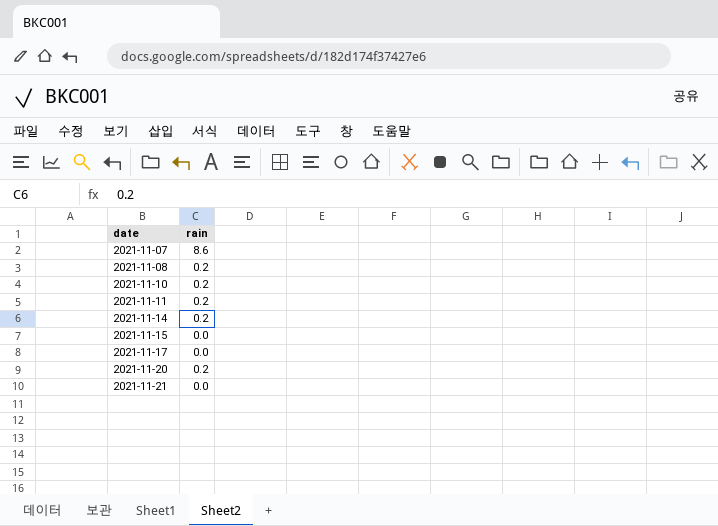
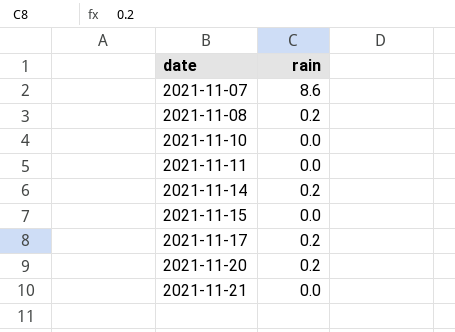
2021-11-10 | rain: 0.2 -> 0.0
2021-11-11 | rain: 0.2 -> 0.0
2021-11-17 | rain: 0.0 -> 0.2

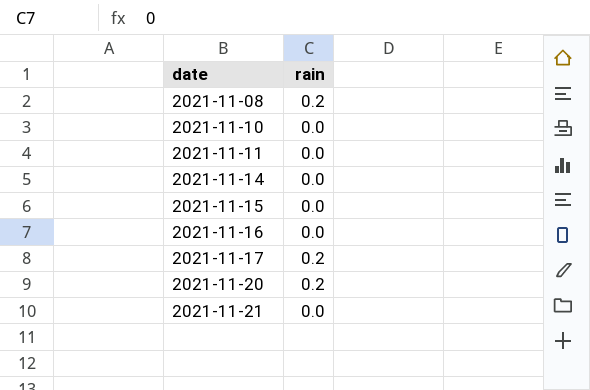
row 2021-11-07: 8.6 -> none
2021-11-14 | rain: 0.2 -> 0.0
row 2021-11-16: none -> 0.0

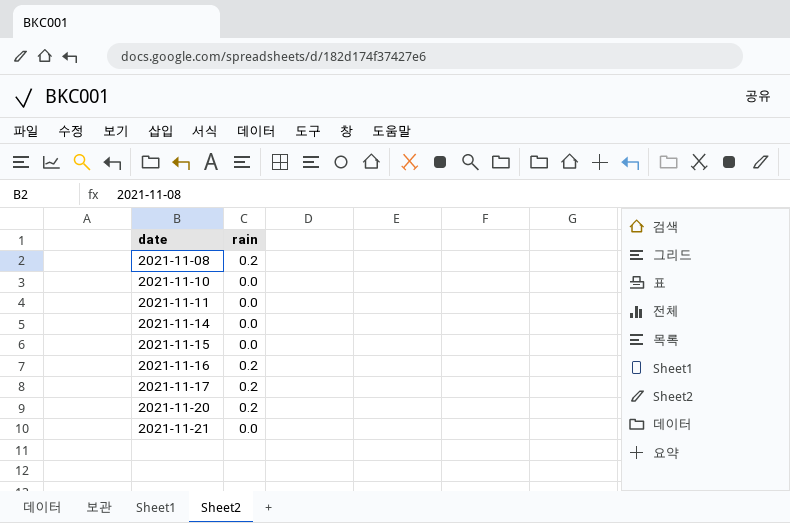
2021-11-16 | rain: 0.0 -> 0.2

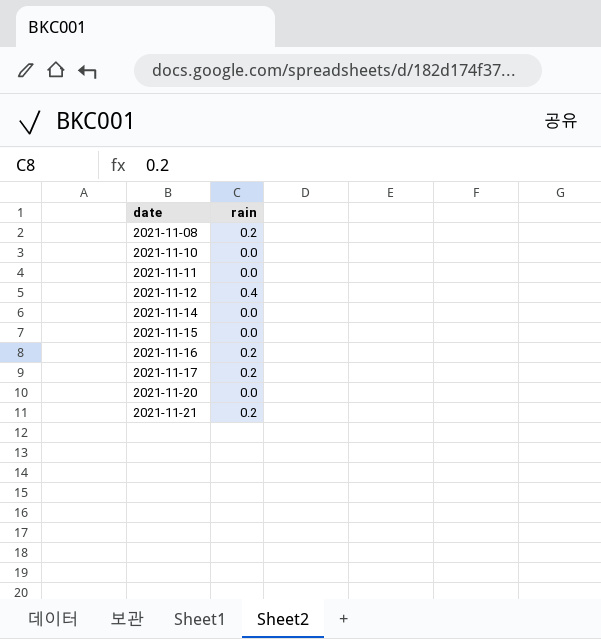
row 2021-11-12: none -> 0.4
2021-11-20 | rain: 0.2 -> 0.0
2021-11-21 | rain: 0.0 -> 0.2

